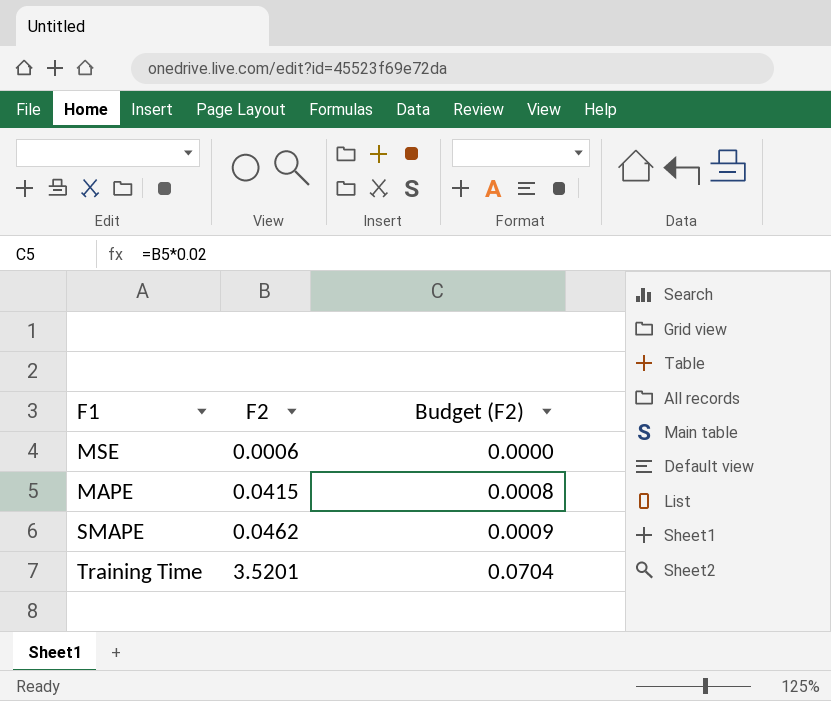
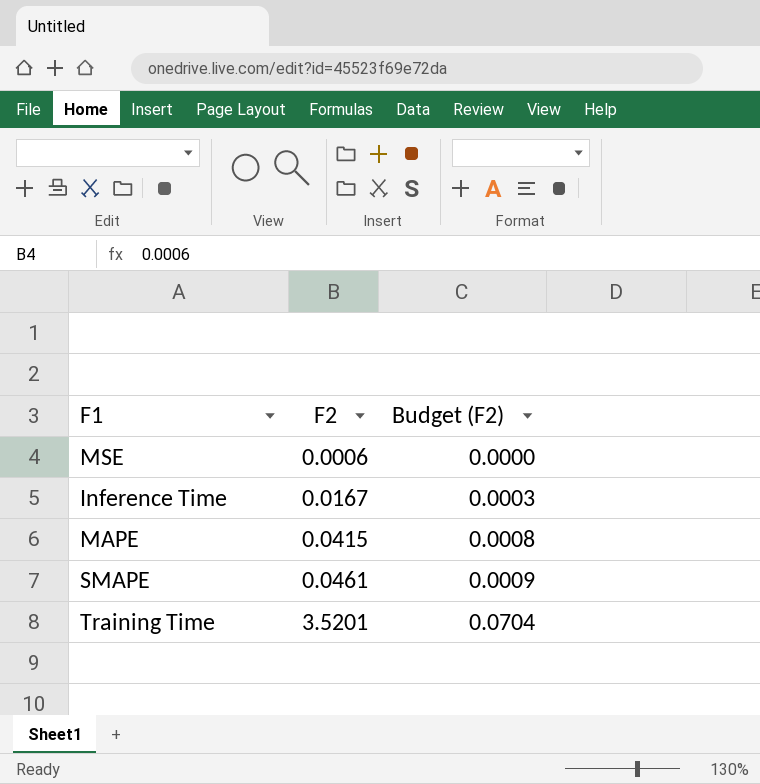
row Inference Time: none -> 0.0167 | 0.0003
SMAPE | F2: 0.0462 -> 0.0461

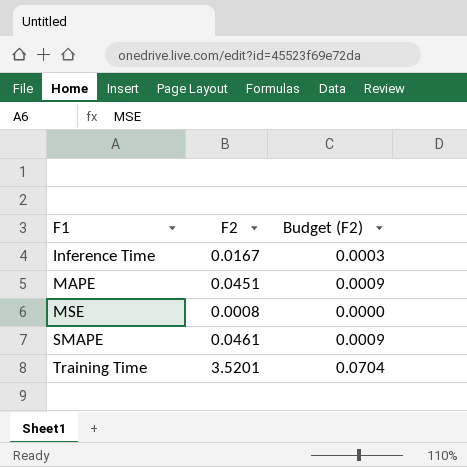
row order: F2 ascending -> F1 ascending
MAPE | F2: 0.0415 -> 0.0451
MAPE | Budget (F2): 0.0008 -> 0.0009
MSE | F2: 0.0006 -> 0.0008

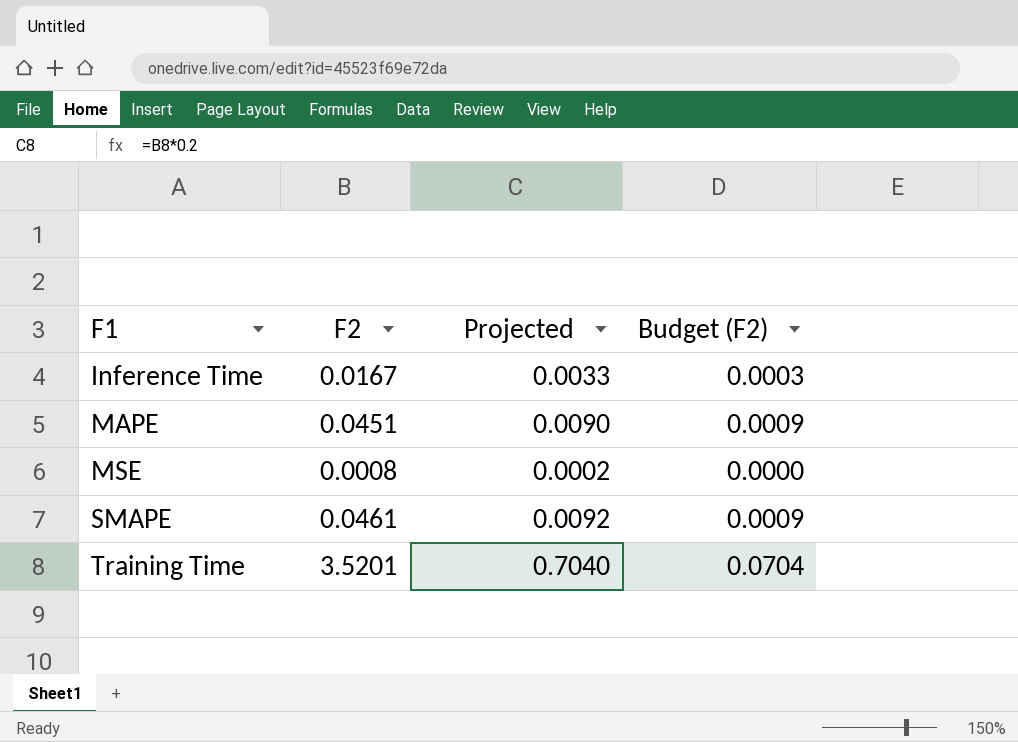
column Projected | formula: none -> [F2] * 0.2

